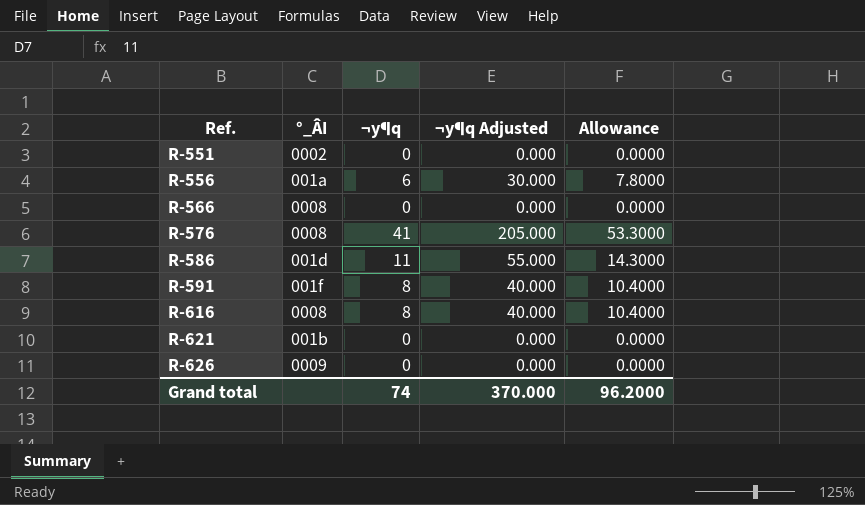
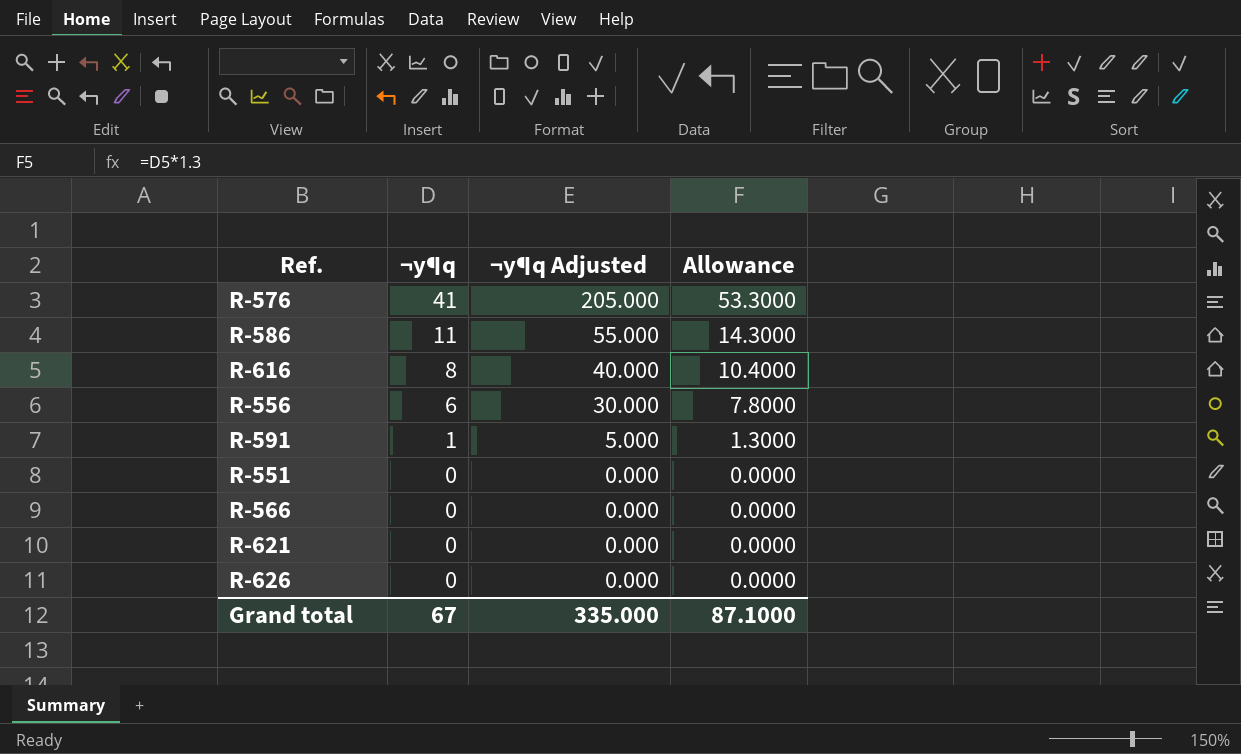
row order: Ref. ascending -> ¬y¶q descending
column °_ÂI | position: 2 -> none
R-591 | ¬y¶q: 8 -> 1
R-591 | ¬y¶q Adjusted: 40.000 -> 5.000
R-591 | Allowance: 10.4000 -> 1.3000
Grand total | ¬y¶q: 74 -> 67
Grand total | ¬y¶q Adjusted: 370.000 -> 335.000
Grand total | Allowance: 96.2000 -> 87.1000

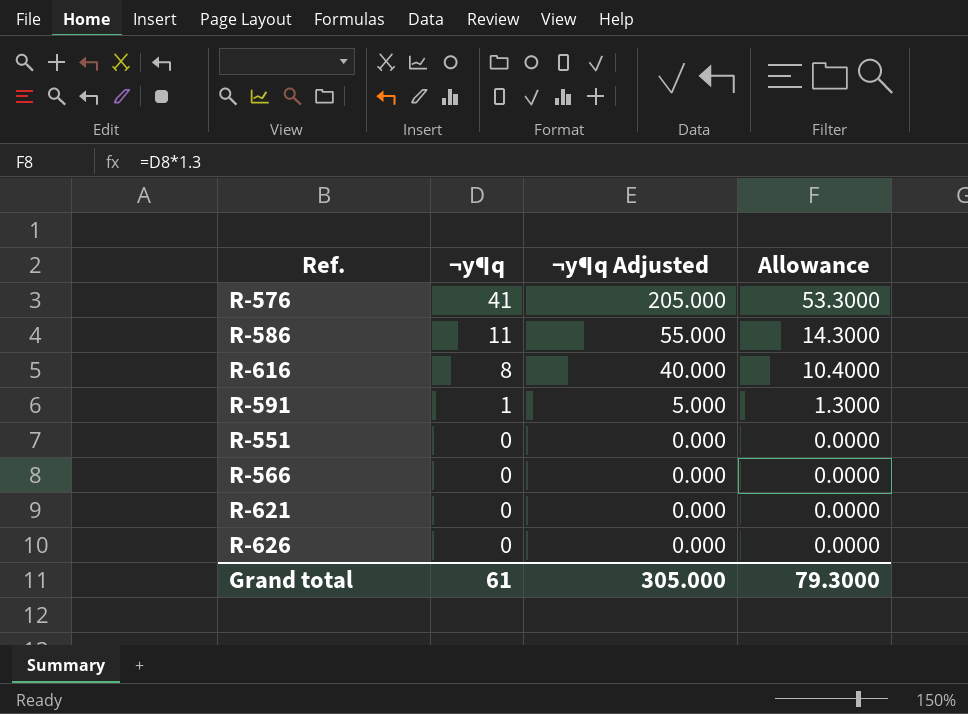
row R-556: 6 | 30.000 | 7.8000 -> none
Grand total | ¬y¶q: 67 -> 61
Grand total | ¬y¶q Adjusted: 335.000 -> 305.000
Grand total | Allowance: 87.1000 -> 79.3000

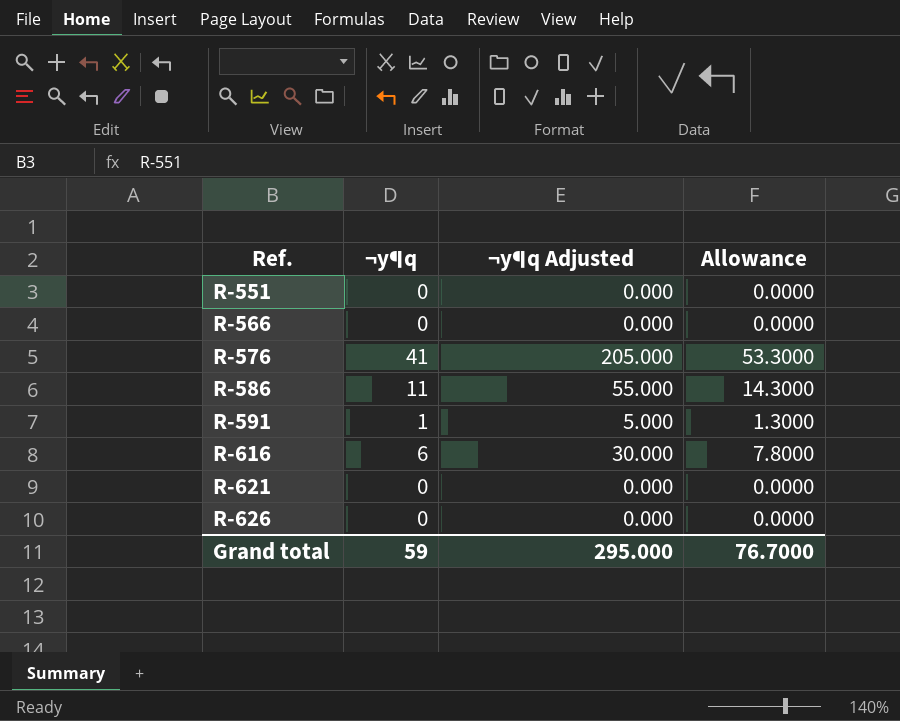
row order: ¬y¶q descending -> Ref. ascending
R-616 | ¬y¶q: 8 -> 6
R-616 | ¬y¶q Adjusted: 40.000 -> 30.000
R-616 | Allowance: 10.4000 -> 7.8000
Grand total | ¬y¶q: 61 -> 59
Grand total | ¬y¶q Adjusted: 305.000 -> 295.000
Grand total | Allowance: 79.3000 -> 76.7000

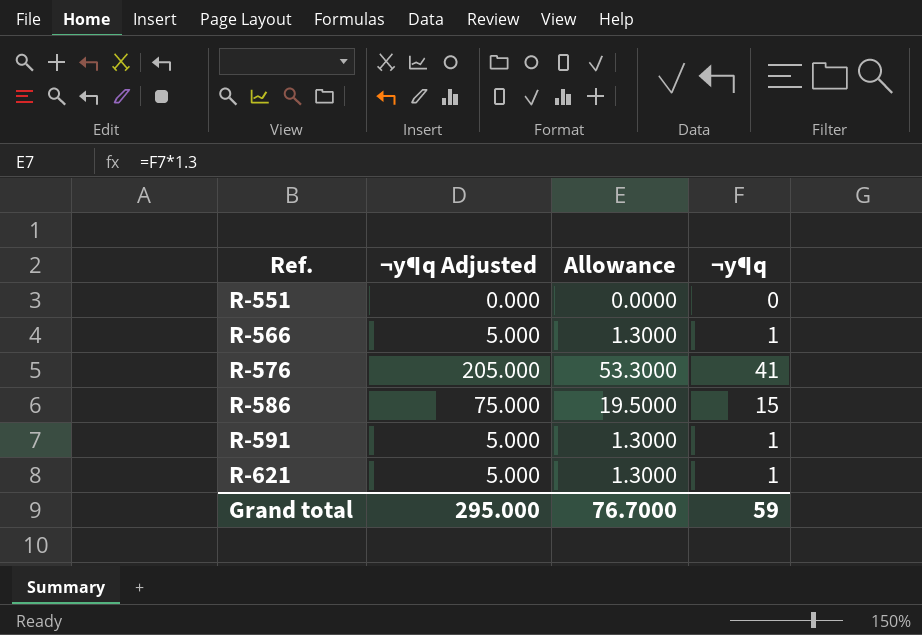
column ¬y¶q | position: 2 -> 4
row R-616: 6 | 30.000 | 7.8000 -> none
row R-626: 0 | 0.000 | 0.0000 -> none
R-566 | ¬y¶q Adjusted: 0.000 -> 5.000
R-566 | Allowance: 0.0000 -> 1.3000
R-566 | ¬y¶q: 0 -> 1
R-586 | ¬y¶q Adjusted: 55.000 -> 75.000
R-586 | Allowance: 14.3000 -> 19.5000
R-586 | ¬y¶q: 11 -> 15
R-621 | ¬y¶q Adjusted: 0.000 -> 5.000
R-621 | Allowance: 0.0000 -> 1.3000
R-621 | ¬y¶q: 0 -> 1

